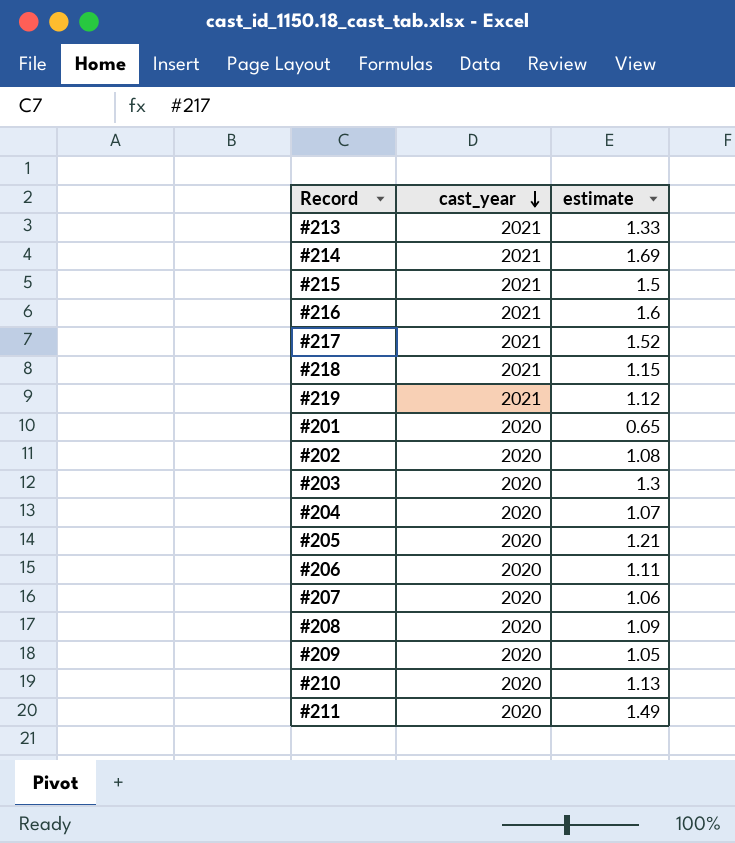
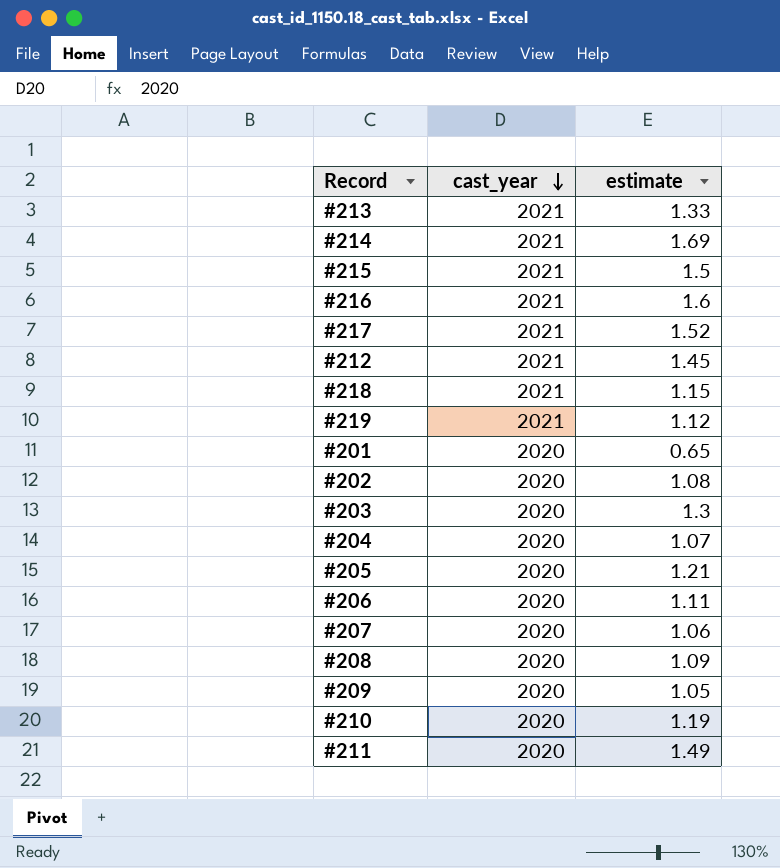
row #212: none -> 2021 | 1.45
#210 | estimate: 1.13 -> 1.19

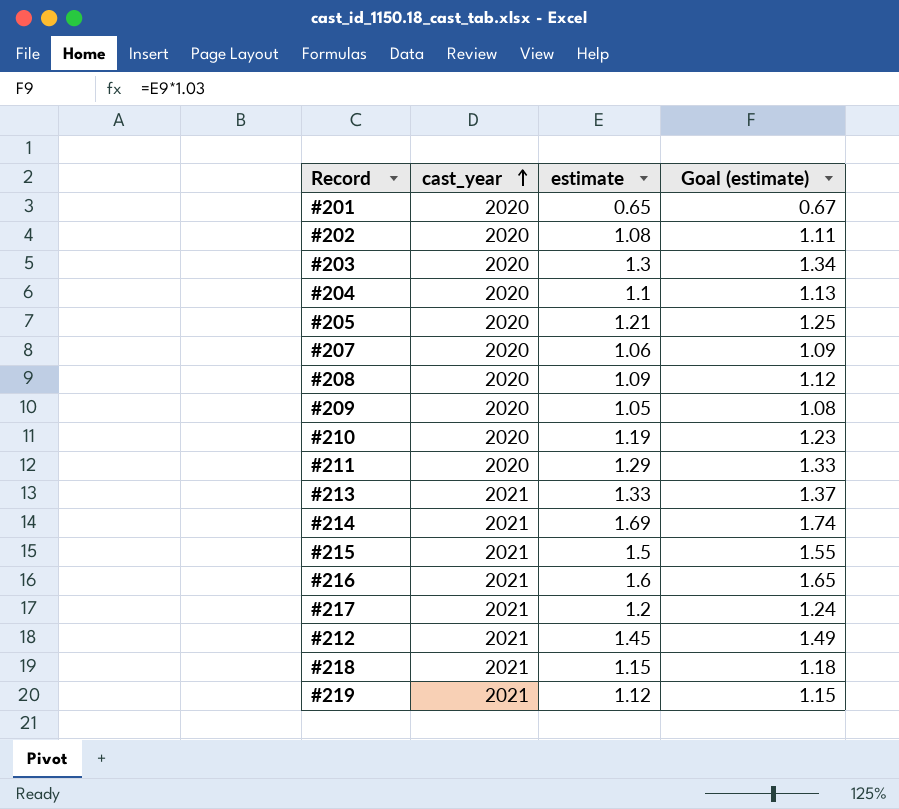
row order: cast_year descending -> cast_year ascending
column Goal (estimate) | formula: none -> [estimate] * 1.03
row #206: 2020 | 1.11 -> none
#204 | estimate: 1.07 -> 1.1
#211 | estimate: 1.49 -> 1.29
#217 | estimate: 1.52 -> 1.2

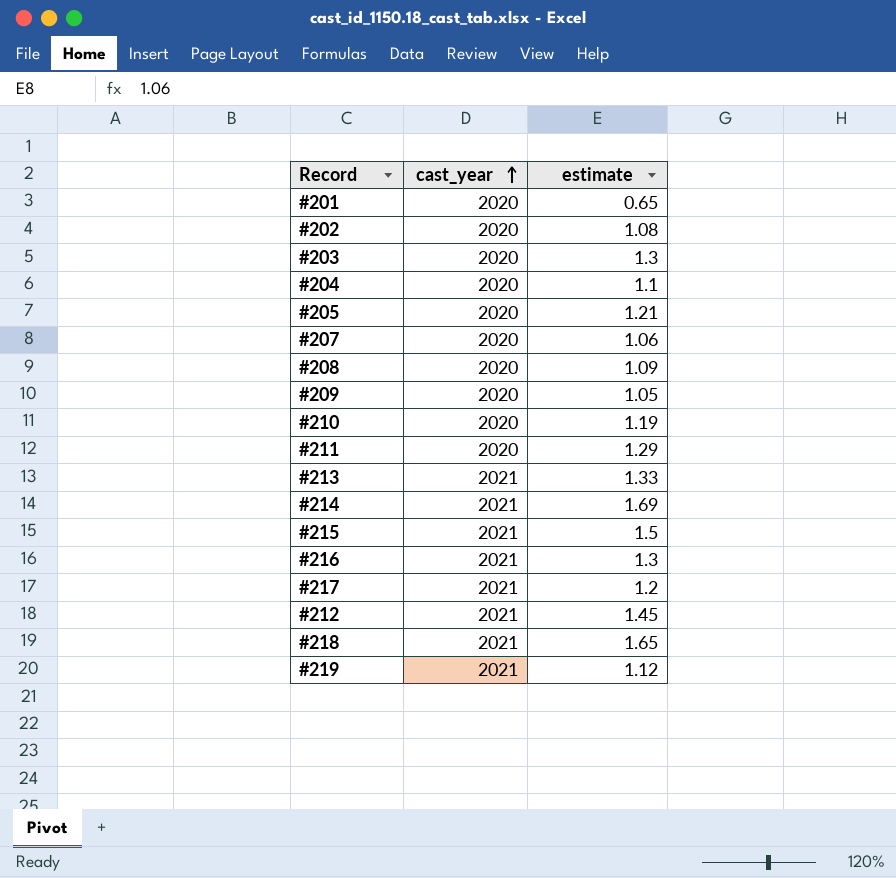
column Goal (estimate) | formula: [estimate] * 1.03 -> none
#216 | estimate: 1.6 -> 1.3
#218 | estimate: 1.15 -> 1.65

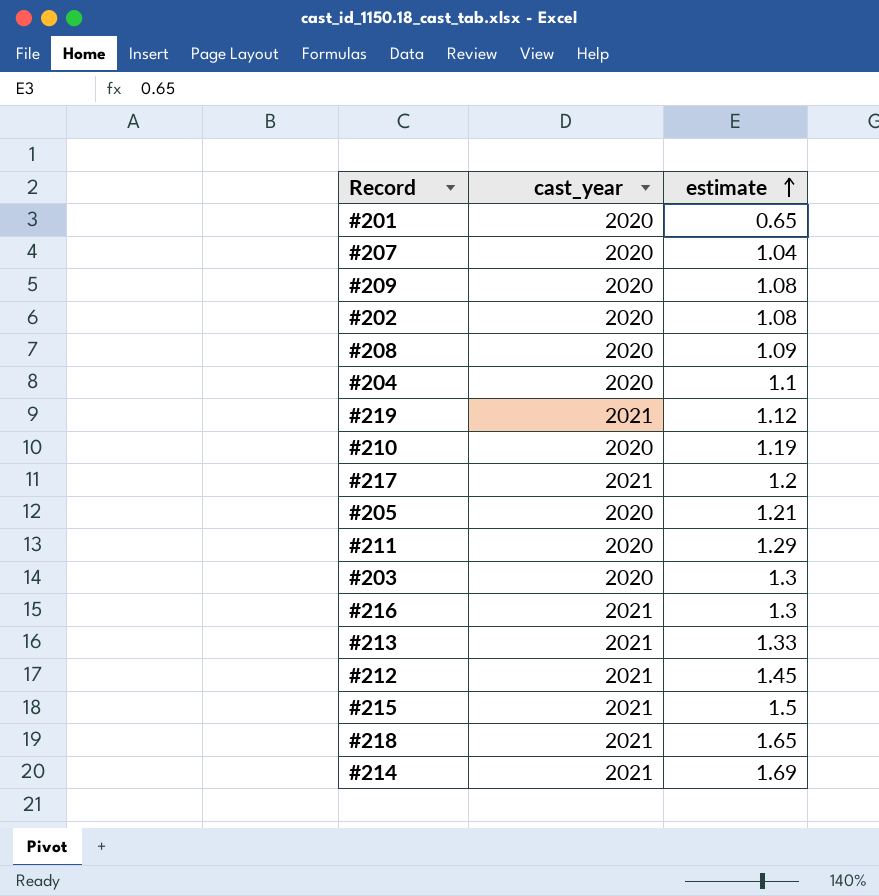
row order: cast_year ascending -> estimate ascending
#207 | estimate: 1.06 -> 1.04
#209 | estimate: 1.05 -> 1.08

